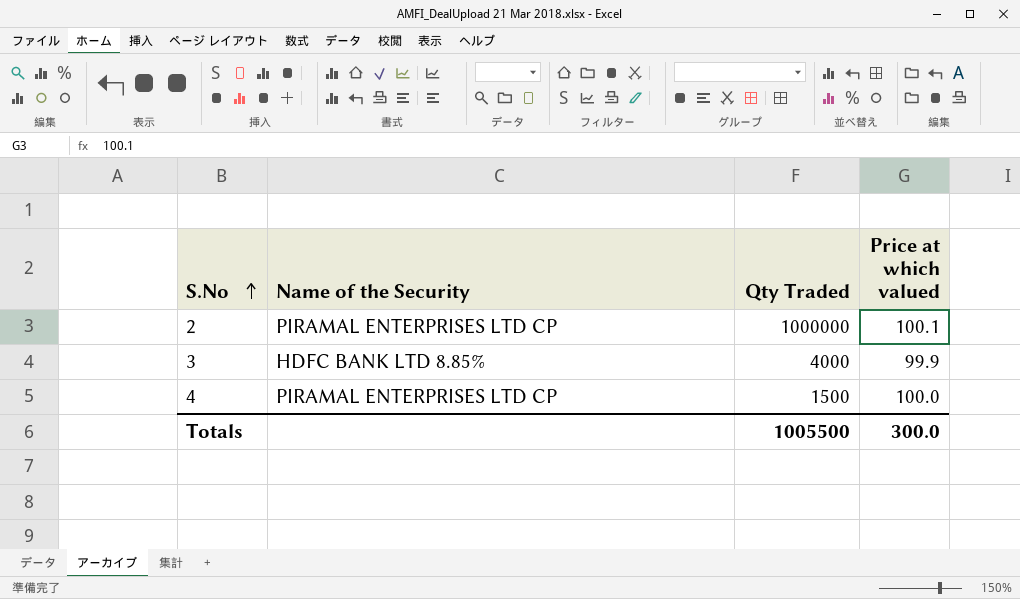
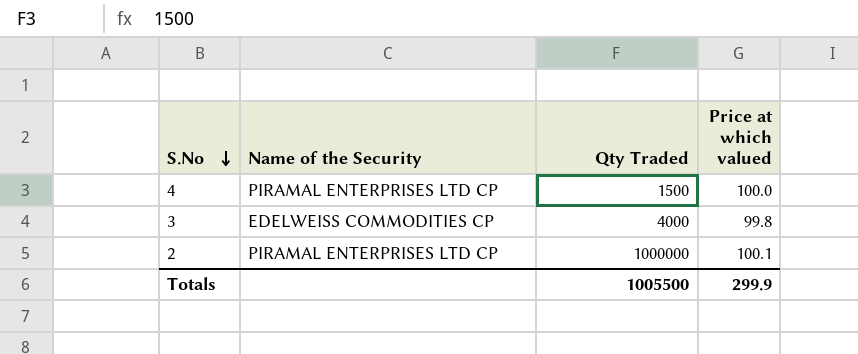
row order: S.No ascending -> S.No descending
3 | Name of the Security: HDFC BANK LTD 8.85% -> EDELWEISS COMMODITIES CP
3 | Price at which valued: 99.9 -> 99.8
Totals | Price at which valued: 300.0 -> 299.9

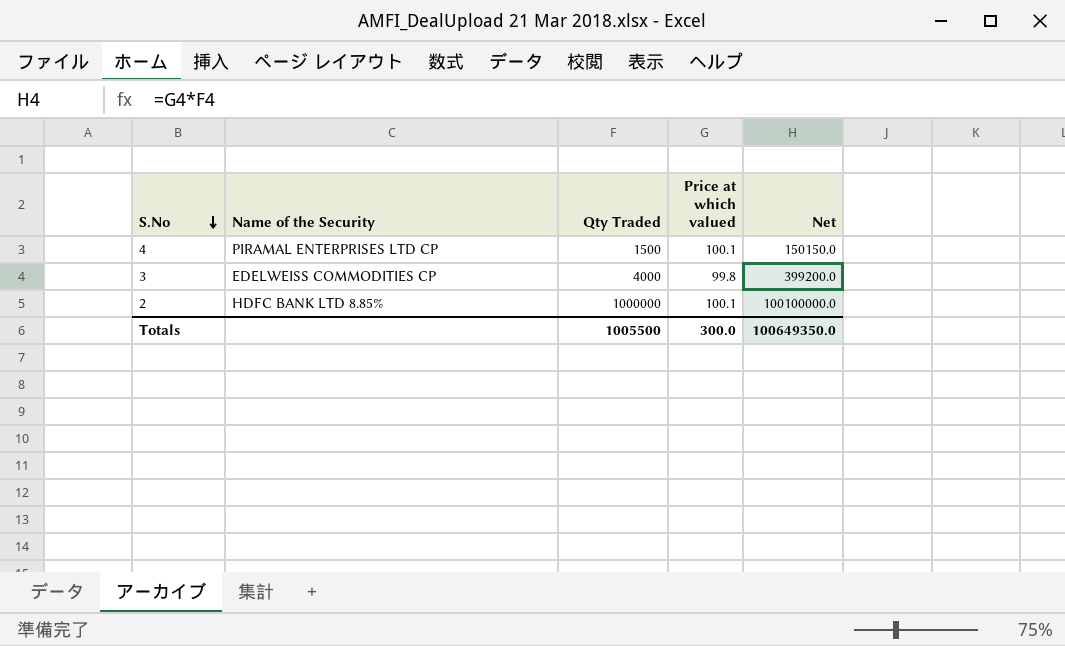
column Net | formula: none -> [Qty Traded] * [Price at which valued]
4 | Price at which valued: 100.0 -> 100.1
2 | Name of the Security: PIRAMAL ENTERPRISES LTD CP -> HDFC BANK LTD 8.85%
Totals | Price at which valued: 299.9 -> 300.0

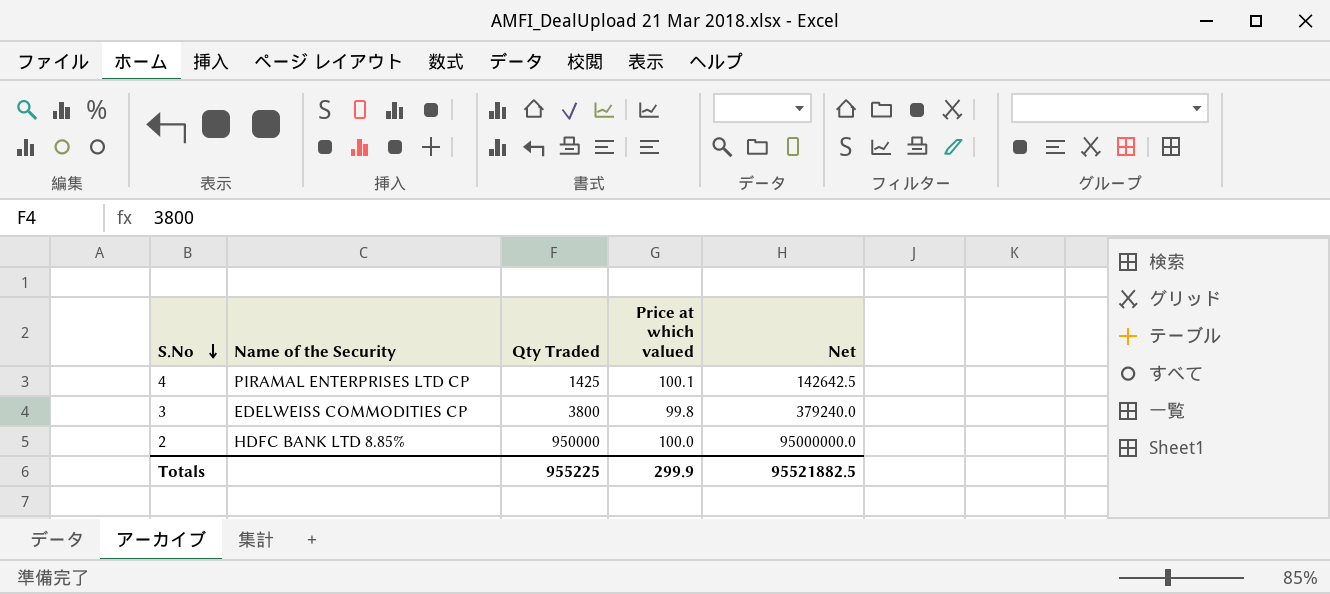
4 | Qty Traded: 1500 -> 1425
4 | Net: 150150.0 -> 142642.5
3 | Qty Traded: 4000 -> 3800
3 | Net: 399200.0 -> 379240.0
2 | Qty Traded: 1000000 -> 950000
2 | Price at which valued: 100.1 -> 100.0
2 | Net: 100100000.0 -> 95000000.0
Totals | Qty Traded: 1005500 -> 955225
Totals | Price at which valued: 300.0 -> 299.9
Totals | Net: 100649350.0 -> 95521882.5

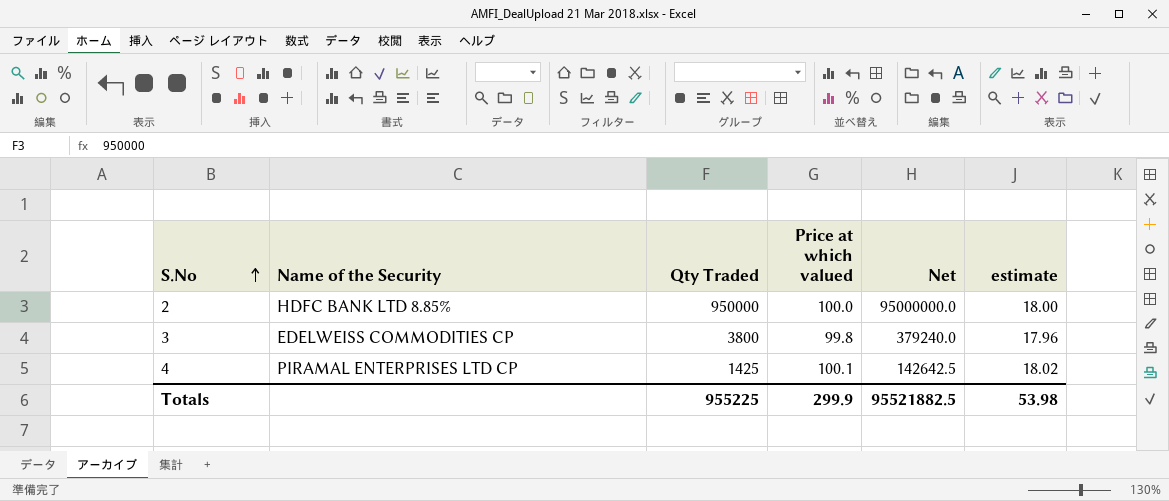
row order: S.No descending -> S.No ascending
column estimate | formula: none -> [Price at which valued] * 0.18

